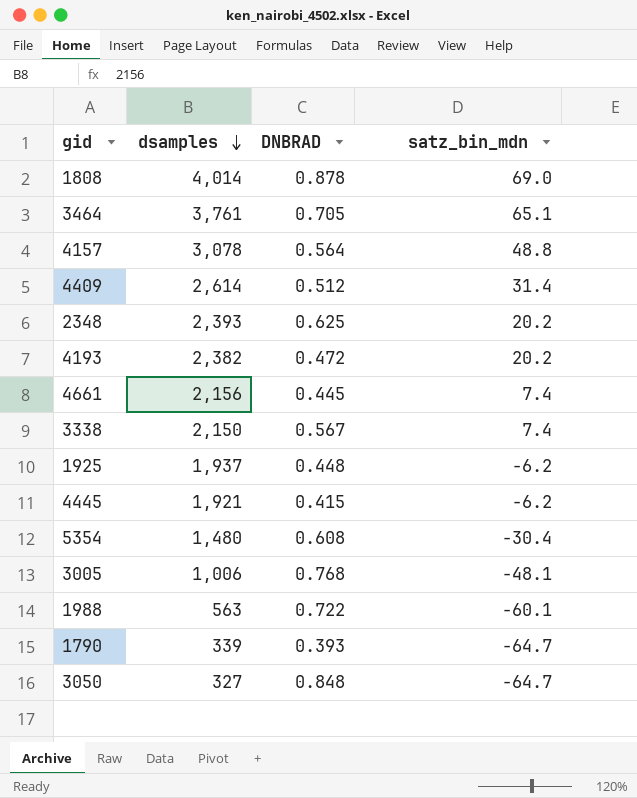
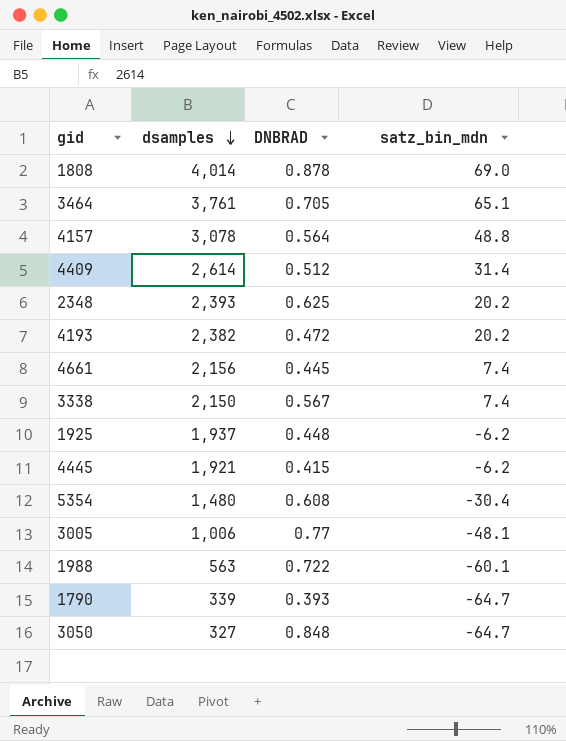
3005 | DNBRAD: 0.768 -> 0.77

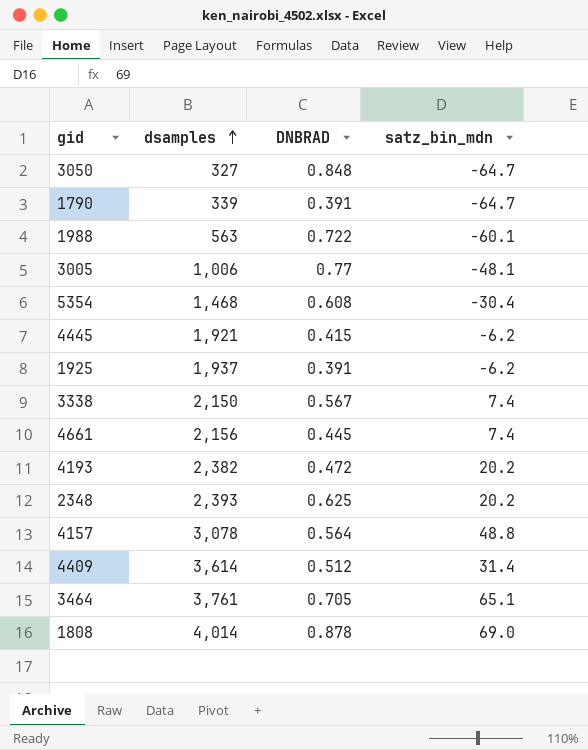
row order: dsamples descending -> dsamples ascending
1790 | DNBRAD: 0.393 -> 0.391
5354 | dsamples: 1,480 -> 1,468
1925 | DNBRAD: 0.448 -> 0.391
4409 | dsamples: 2,614 -> 3,614

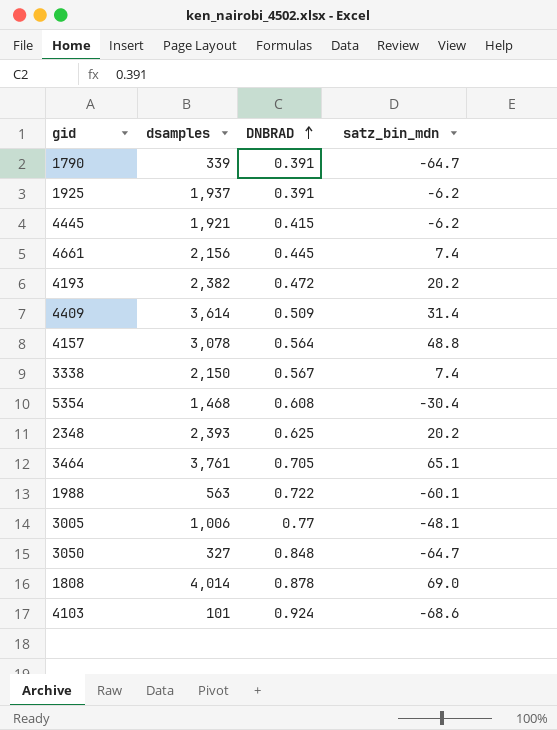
row order: dsamples ascending -> DNBRAD ascending
4409 | DNBRAD: 0.512 -> 0.509
row 4103: none -> 101 | 0.924 | -68.6

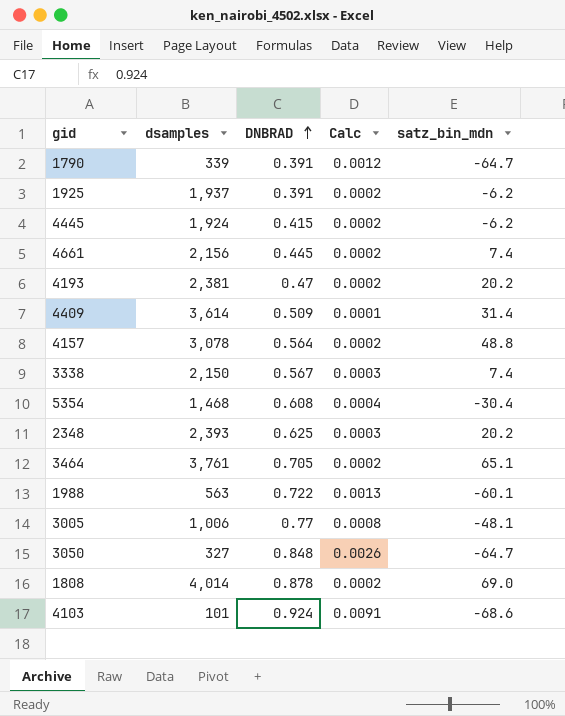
column Calc | formula: none -> [DNBRAD] / [dsamples]
4445 | dsamples: 1,921 -> 1,924
4193 | dsamples: 2,382 -> 2,381
4193 | DNBRAD: 0.472 -> 0.47

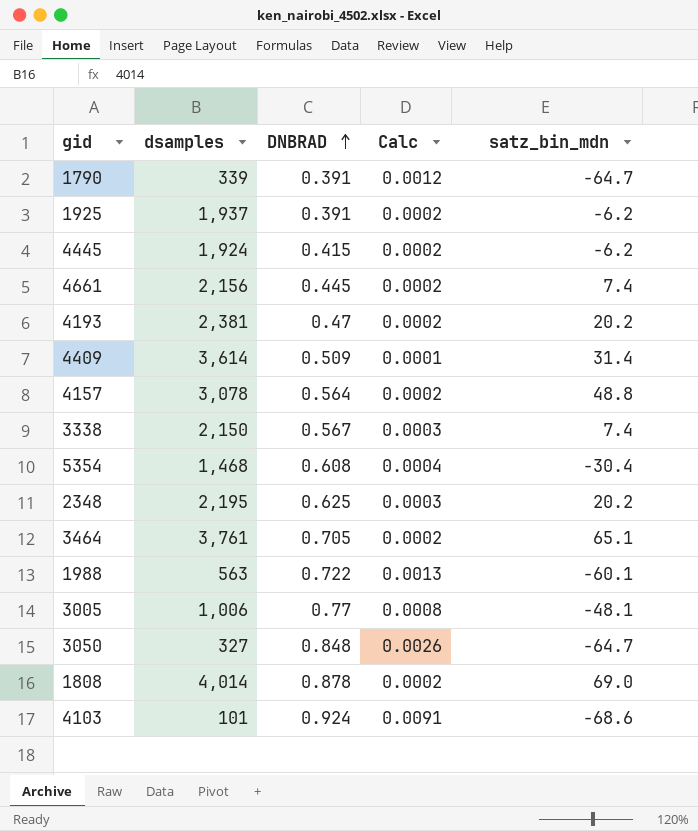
2348 | dsamples: 2,393 -> 2,195

